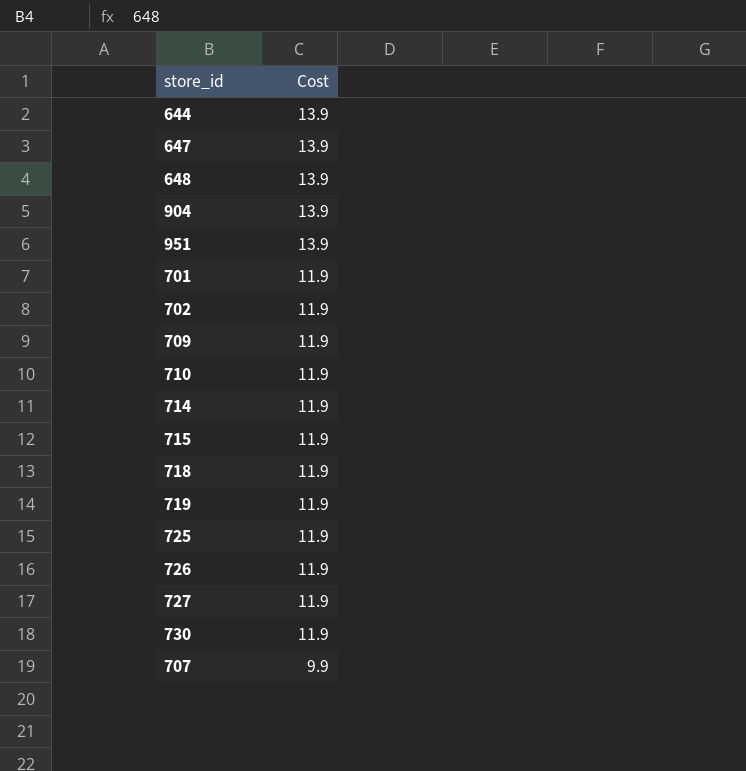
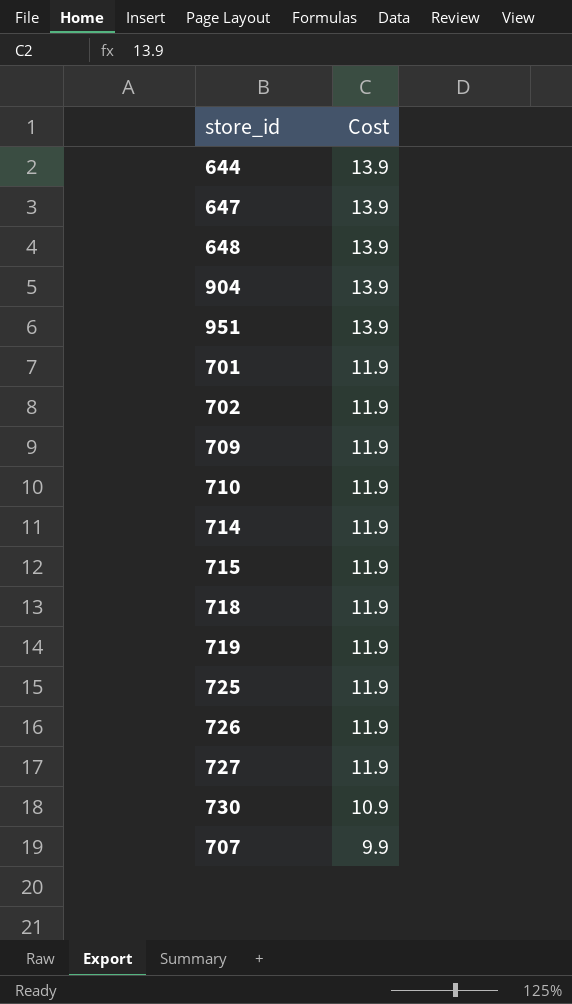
730 | Cost: 11.9 -> 10.9

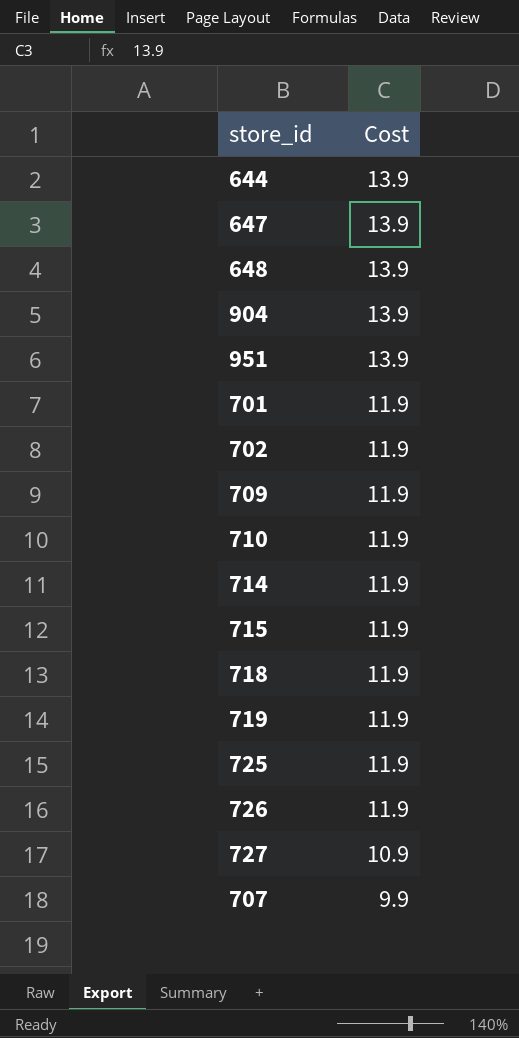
row 730: 10.9 -> none
727 | Cost: 11.9 -> 10.9

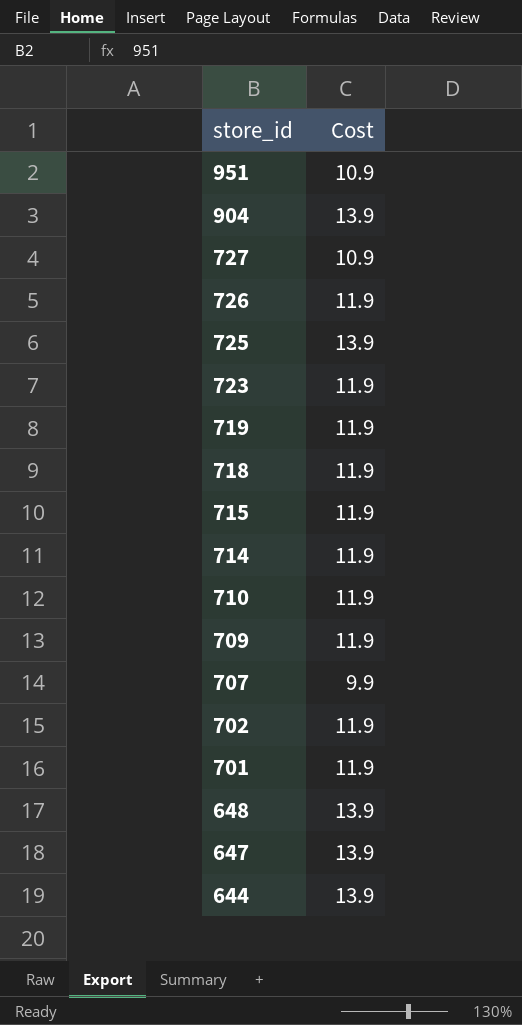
row order: Cost descending -> store_id descending
951 | Cost: 13.9 -> 10.9
725 | Cost: 11.9 -> 13.9
row 723: none -> 11.9

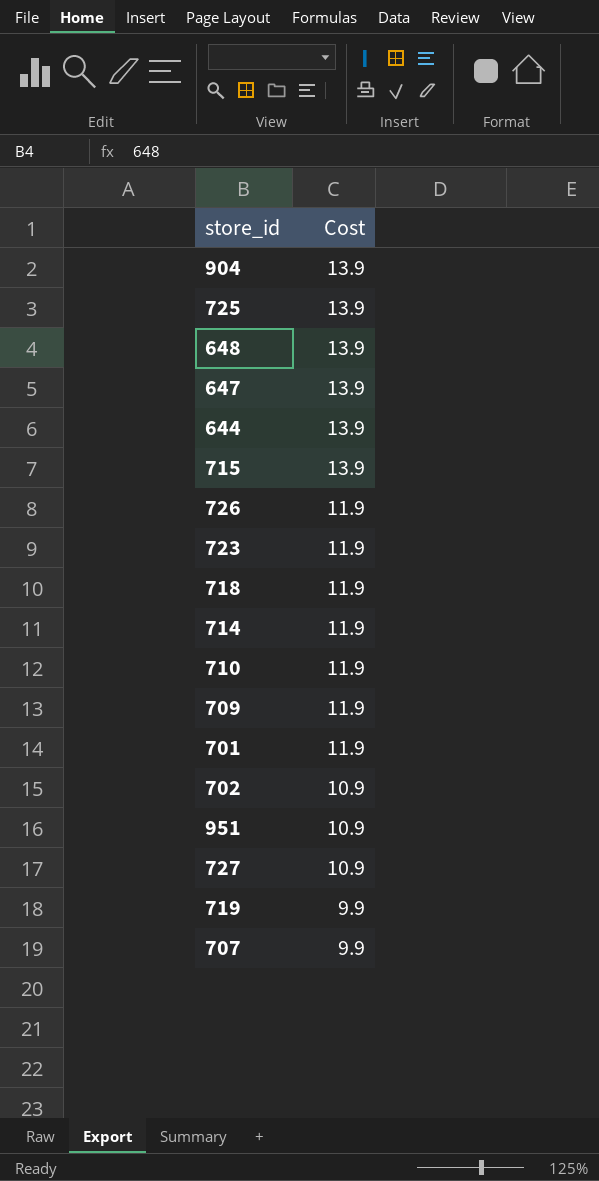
row order: store_id descending -> Cost descending
715 | Cost: 11.9 -> 13.9
702 | Cost: 11.9 -> 10.9
719 | Cost: 11.9 -> 9.9

